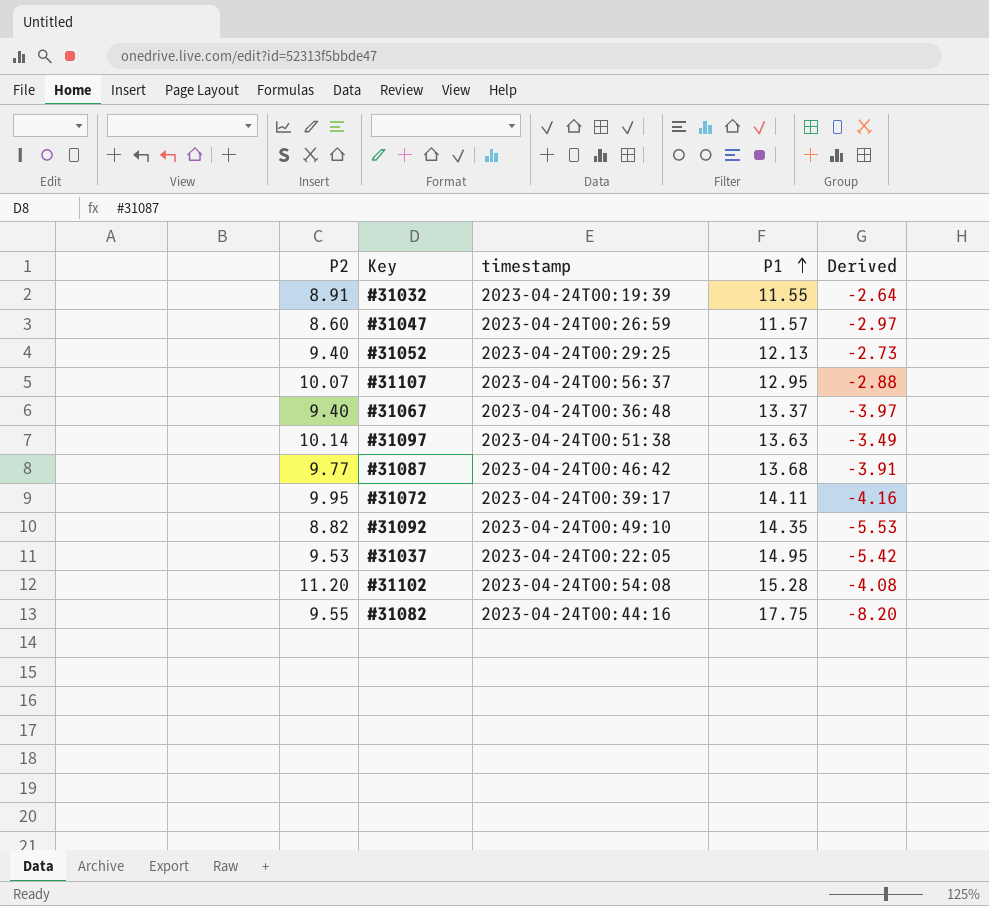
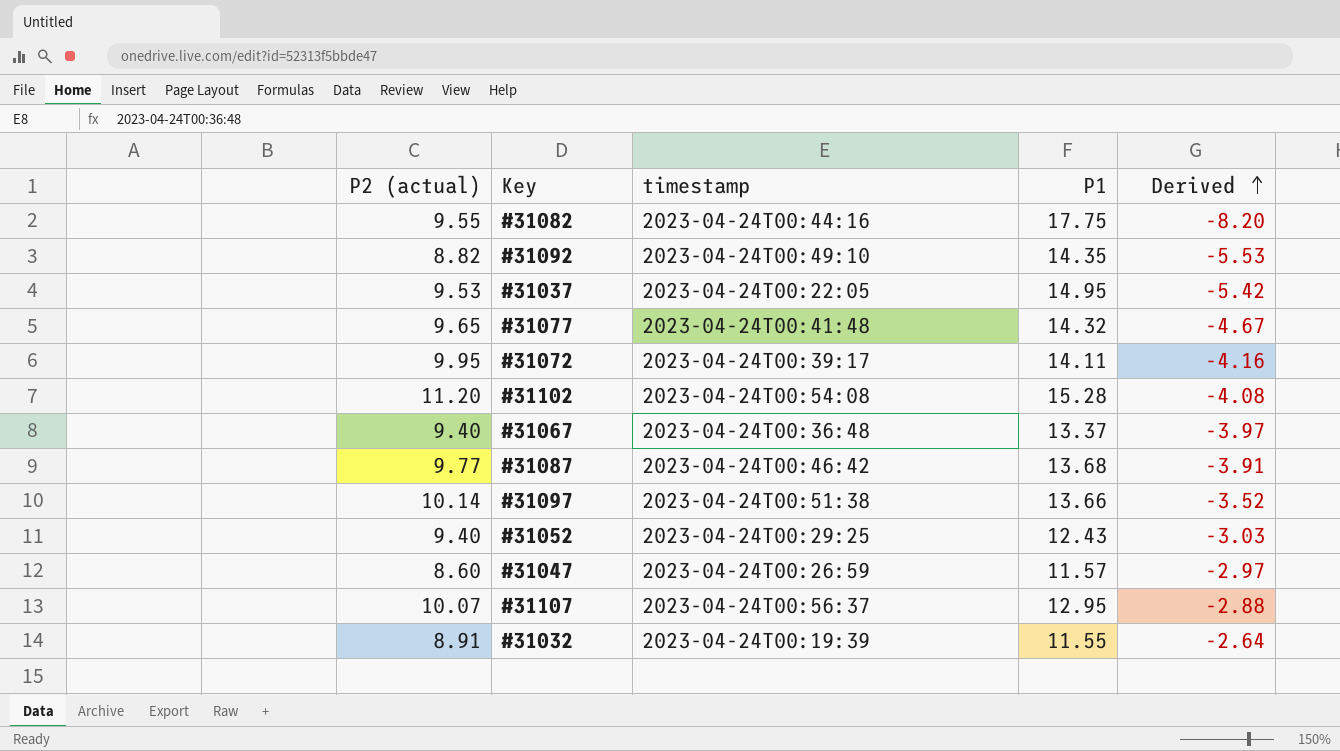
row order: P1 ascending -> Derived ascending
column name: P2 -> P2 (actual)
row #31077: none -> 9.65 | 2023-04-24T00:41:48 | 14.32 | -4.67
#31097 | P1: 13.63 -> 13.66
#31097 | Derived: -3.49 -> -3.52
#31052 | P1: 12.13 -> 12.43
#31052 | Derived: -2.73 -> -3.03

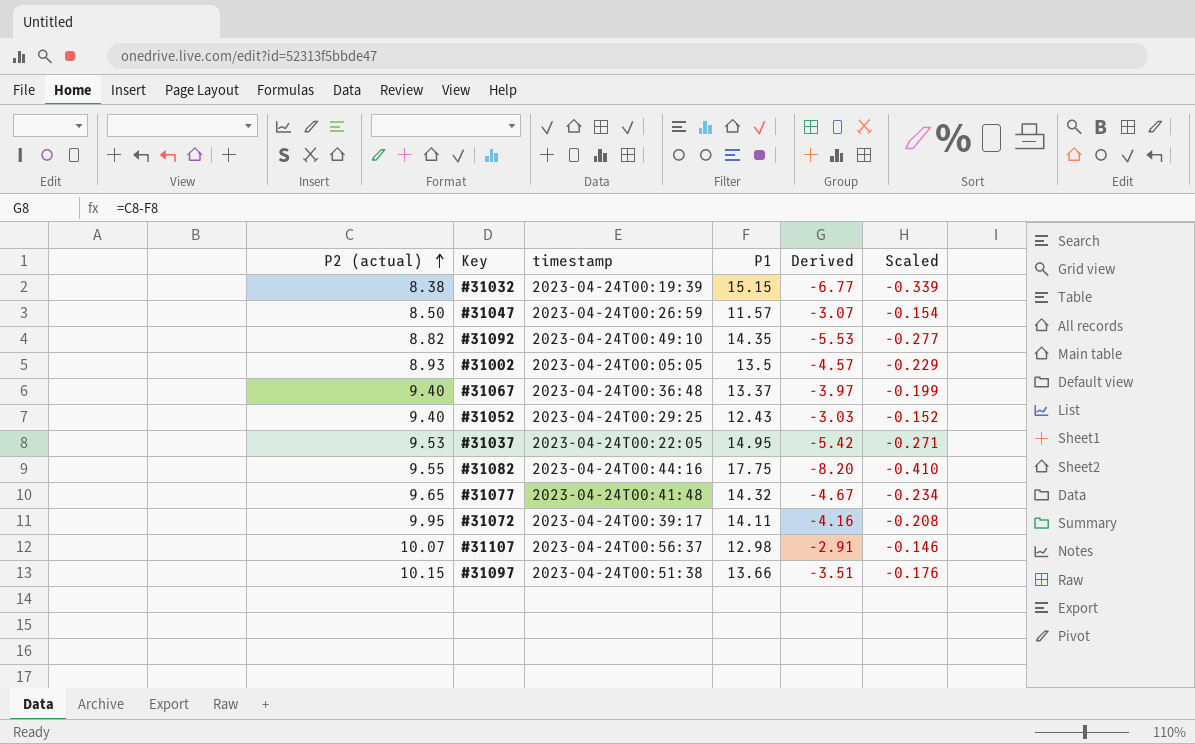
row order: Derived ascending -> P2 (actual) ascending
column Scaled | formula: none -> [Derived] * 0.05
row #31102: 11.20 | 2023-04-24T00:54:08 | 15.28 | -4.08 -> none
row #31087: 9.77 | 2023-04-24T00:46:42 | 13.68 | -3.91 -> none
#31032 | P2 (actual): 8.91 -> 8.38
#31032 | P1: 11.55 -> 15.15
#31032 | Derived: -2.64 -> -6.77
#31047 | P2 (actual): 8.60 -> 8.50
#31047 | Derived: -2.97 -> -3.07
row #31002: none -> 8.93 | 2023-04-24T00:05:05 | 13.5 | -4.57 | -0.229
#31107 | P1: 12.95 -> 12.98
#31107 | Derived: -2.88 -> -2.91
#31097 | P2 (actual): 10.14 -> 10.15
#31097 | Derived: -3.52 -> -3.51

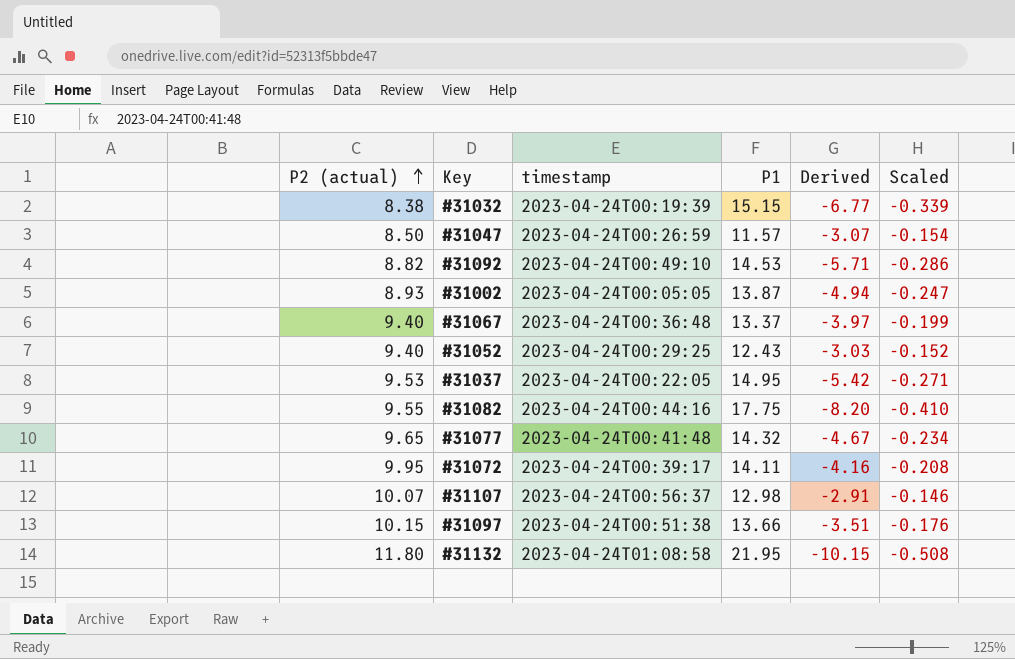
#31092 | P1: 14.35 -> 14.53
#31092 | Derived: -5.53 -> -5.71
#31092 | Scaled: -0.277 -> -0.286
#31002 | P1: 13.5 -> 13.87
#31002 | Derived: -4.57 -> -4.94
#31002 | Scaled: -0.229 -> -0.247
row #31132: none -> 11.80 | 2023-04-24T01:08:58 | 21.95 | -10.15 | -0.508

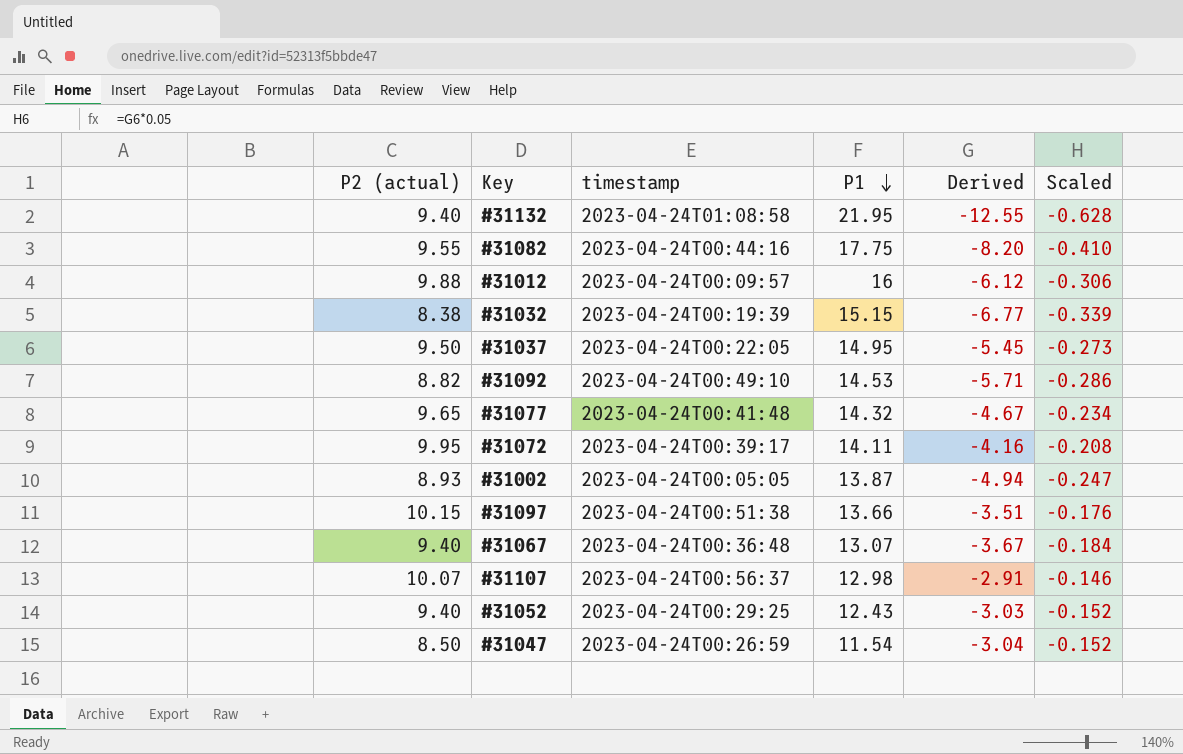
row order: P2 (actual) ascending -> P1 descending
#31132 | P2 (actual): 11.80 -> 9.40
#31132 | Derived: -10.15 -> -12.55
#31132 | Scaled: -0.508 -> -0.628
row #31012: none -> 9.88 | 2023-04-24T00:09:57 | 16 | -6.12 | -0.306
#31037 | P2 (actual): 9.53 -> 9.50
#31037 | Derived: -5.42 -> -5.45
#31037 | Scaled: -0.271 -> -0.273
#31067 | P1: 13.37 -> 13.07
#31067 | Derived: -3.97 -> -3.67
#31067 | Scaled: -0.199 -> -0.184
#31047 | P1: 11.57 -> 11.54
#31047 | Derived: -3.07 -> -3.04
#31047 | Scaled: -0.154 -> -0.152

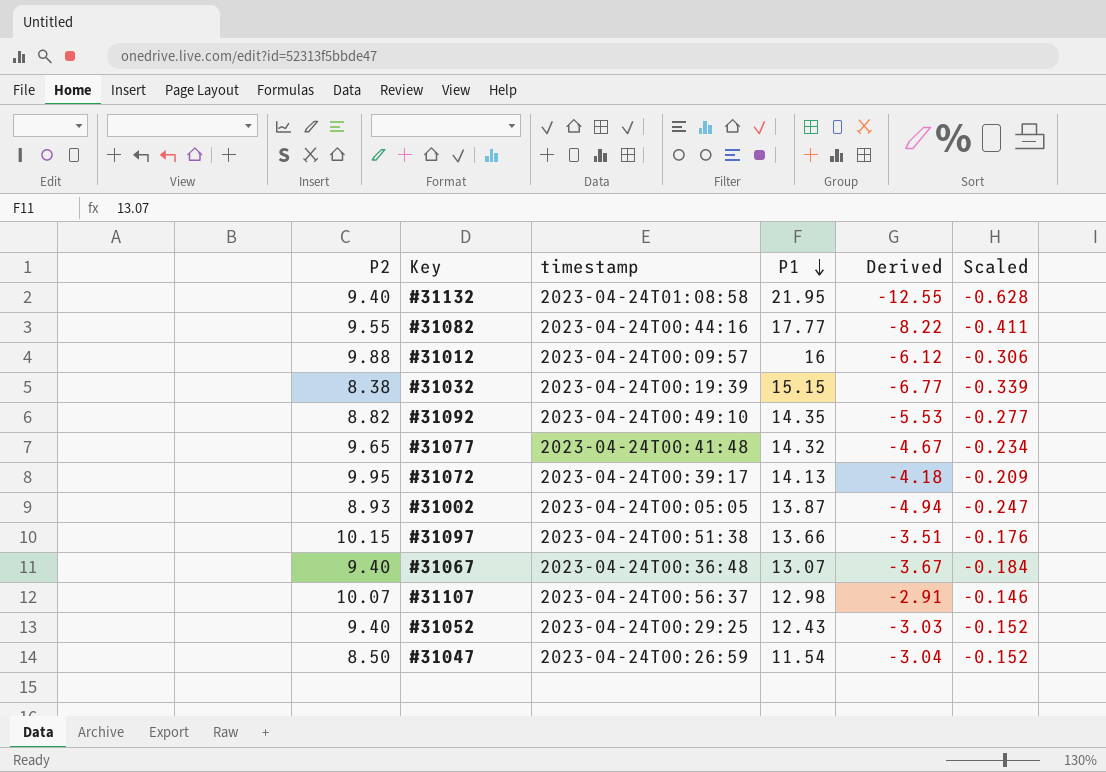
column name: P2 (actual) -> P2
row #31037: 9.50 | 2023-04-24T00:22:05 | 14.95 | -5.45 | -0.273 -> none
#31082 | P1: 17.75 -> 17.77
#31082 | Derived: -8.20 -> -8.22
#31082 | Scaled: -0.410 -> -0.411
#31092 | P1: 14.53 -> 14.35
#31092 | Derived: -5.71 -> -5.53
#31092 | Scaled: -0.286 -> -0.277
#31072 | P1: 14.11 -> 14.13
#31072 | Derived: -4.16 -> -4.18
#31072 | Scaled: -0.208 -> -0.209

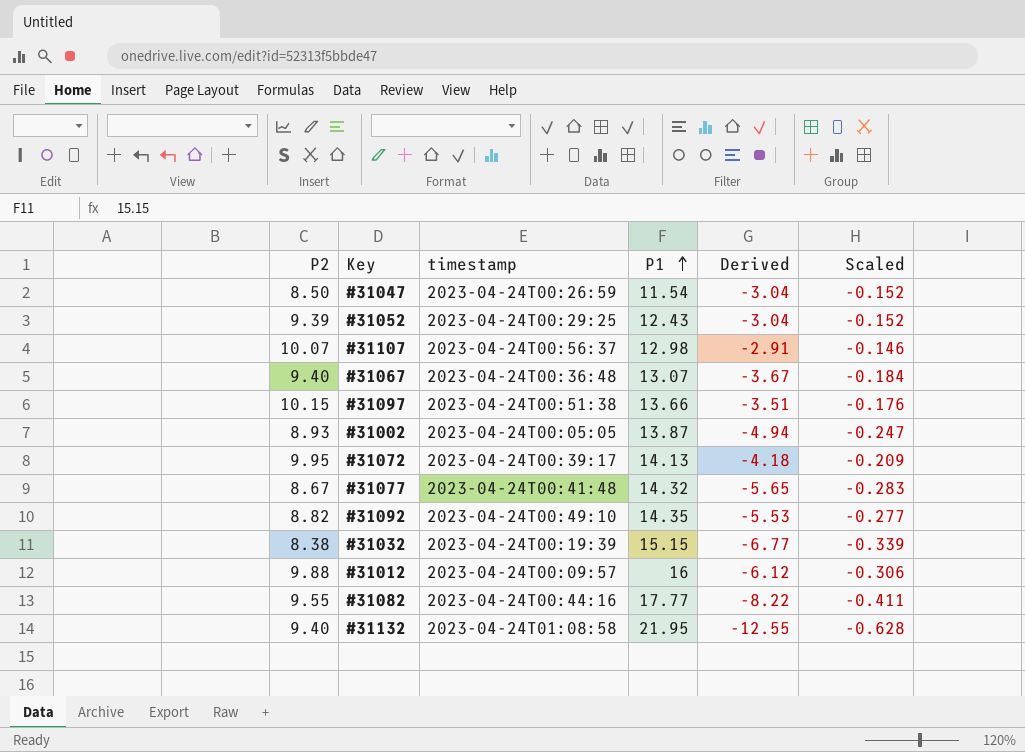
row order: P1 descending -> P1 ascending
#31052 | P2: 9.40 -> 9.39
#31052 | Derived: -3.03 -> -3.04
#31077 | P2: 9.65 -> 8.67
#31077 | Derived: -4.67 -> -5.65
#31077 | Scaled: -0.234 -> -0.283

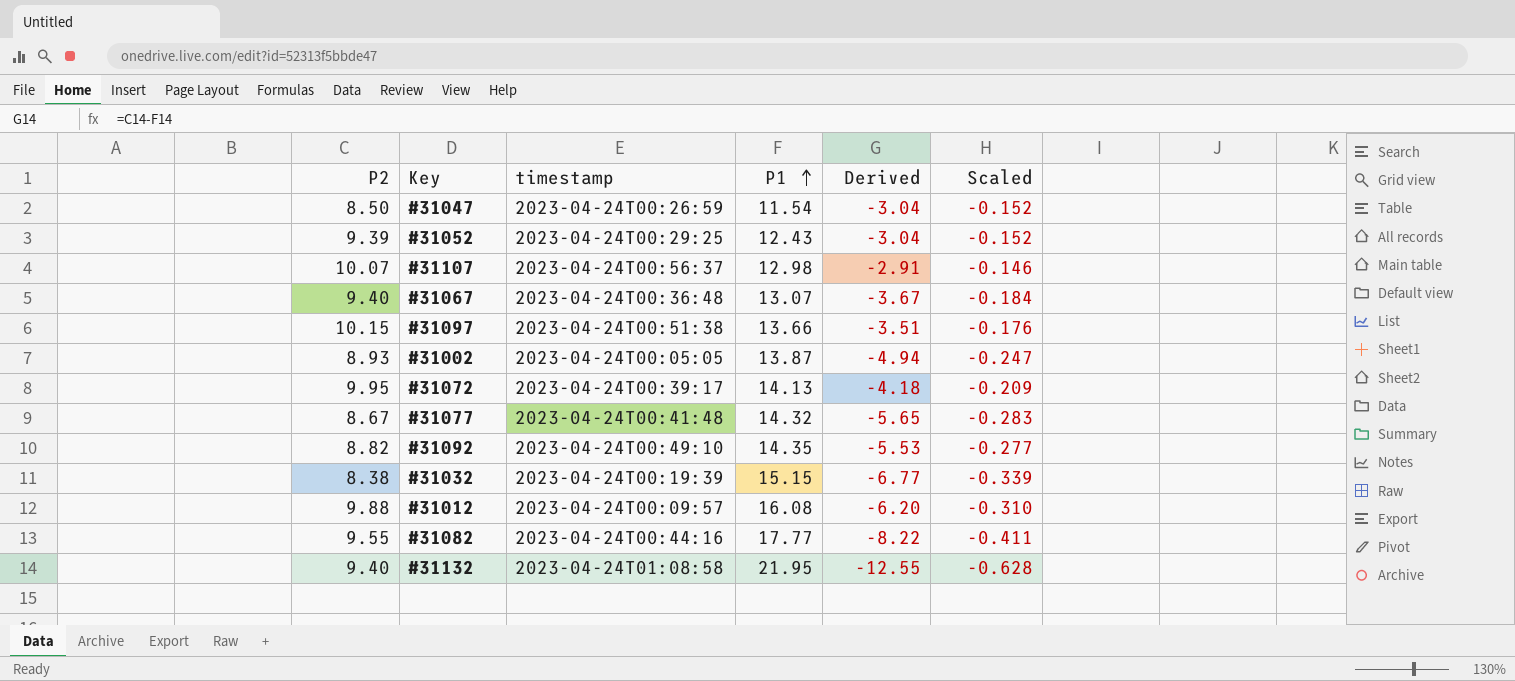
#31012 | P1: 16 -> 16.08
#31012 | Derived: -6.12 -> -6.20
#31012 | Scaled: -0.306 -> -0.310

